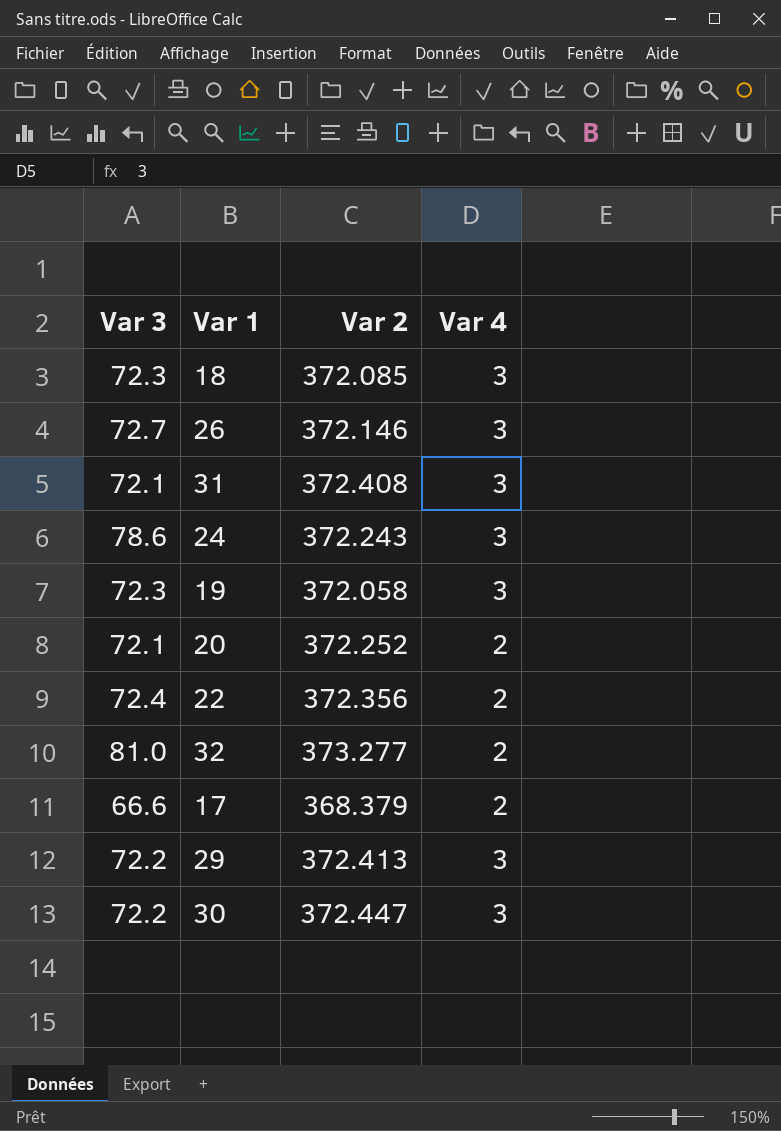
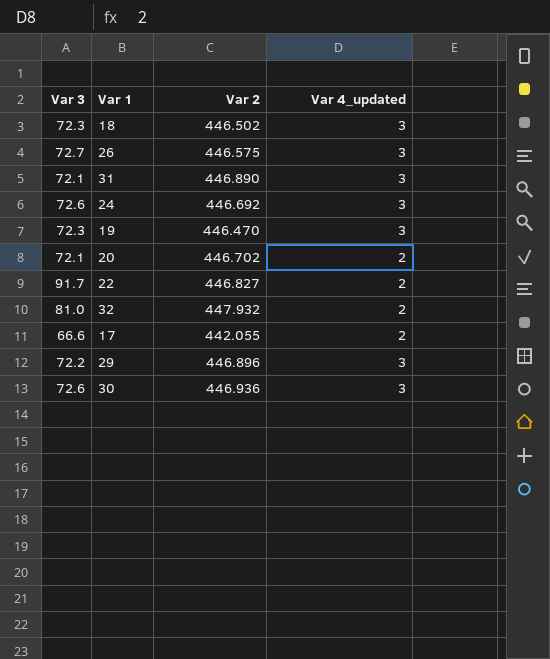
column name: Var 4 -> Var 4_updated
18 | Var 2: 372.085 -> 446.502
26 | Var 2: 372.146 -> 446.575
31 | Var 2: 372.408 -> 446.890
24 | Var 3: 78.6 -> 72.6
24 | Var 2: 372.243 -> 446.692
19 | Var 2: 372.058 -> 446.470
20 | Var 2: 372.252 -> 446.702
22 | Var 3: 72.4 -> 91.7
22 | Var 2: 372.356 -> 446.827
32 | Var 2: 373.277 -> 447.932
17 | Var 2: 368.379 -> 442.055
29 | Var 2: 372.413 -> 446.896
30 | Var 3: 72.2 -> 72.6
30 | Var 2: 372.447 -> 446.936

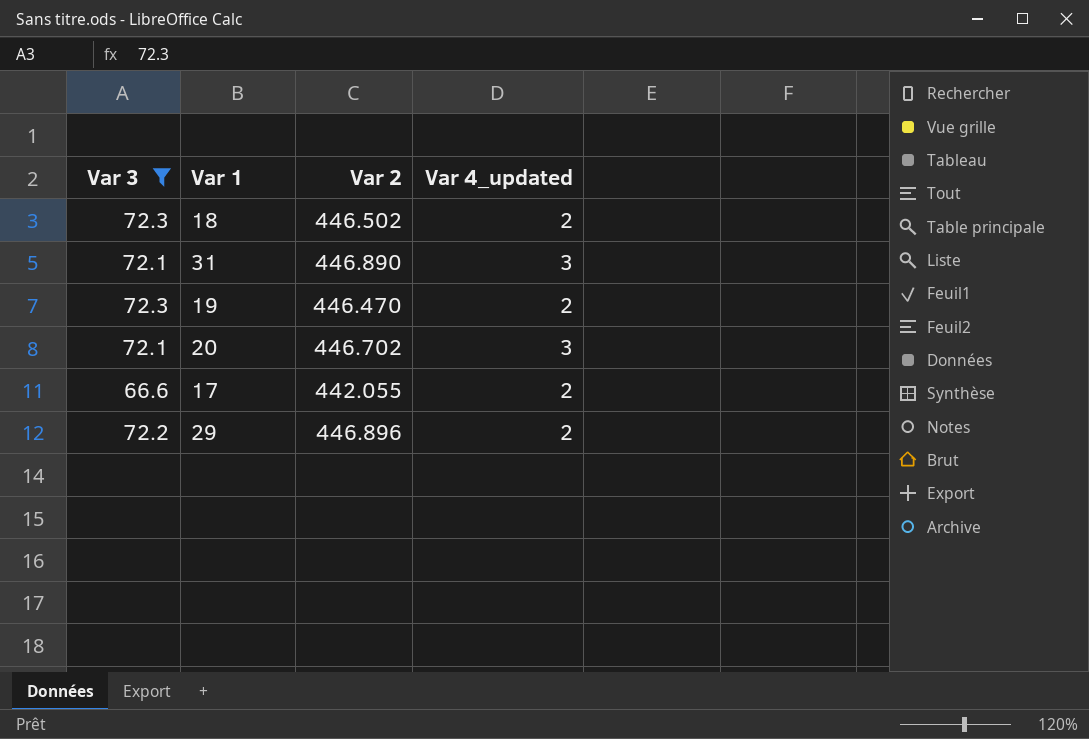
filter: none -> Var 3 <= 72.3
18 | Var 4_updated: 3 -> 2
19 | Var 4_updated: 3 -> 2
20 | Var 4_updated: 2 -> 3
29 | Var 4_updated: 3 -> 2

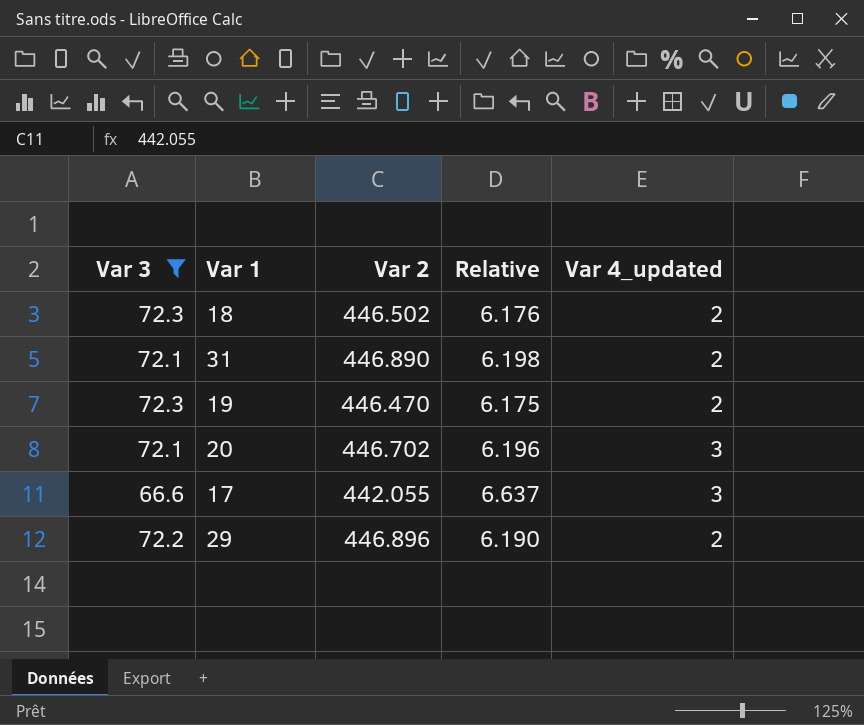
column Relative | formula: none -> [Var 2] / [Var 3]
31 | Var 4_updated: 3 -> 2
17 | Var 4_updated: 2 -> 3

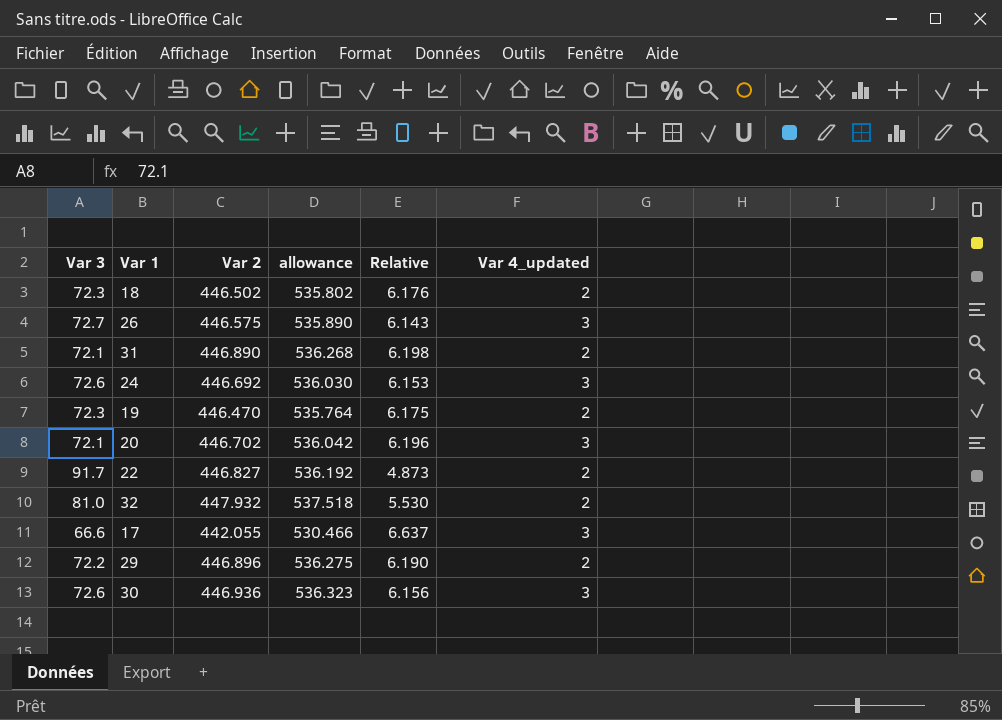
filter: Var 3 <= 72.3 -> none
column allowance | formula: none -> [Var 2] * 1.2

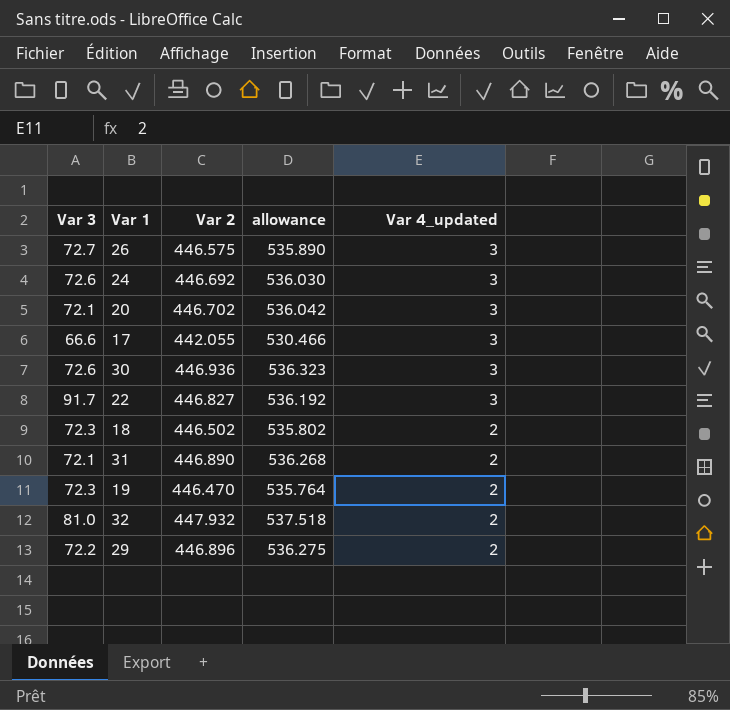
row order: none -> Var 4_updated descending
column Relative | formula: [Var 2] / [Var 3] -> none
22 | Var 4_updated: 2 -> 3

